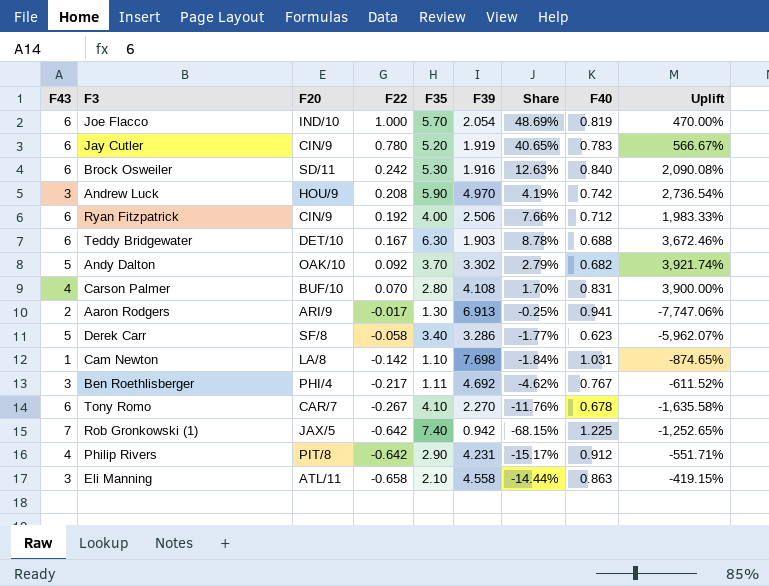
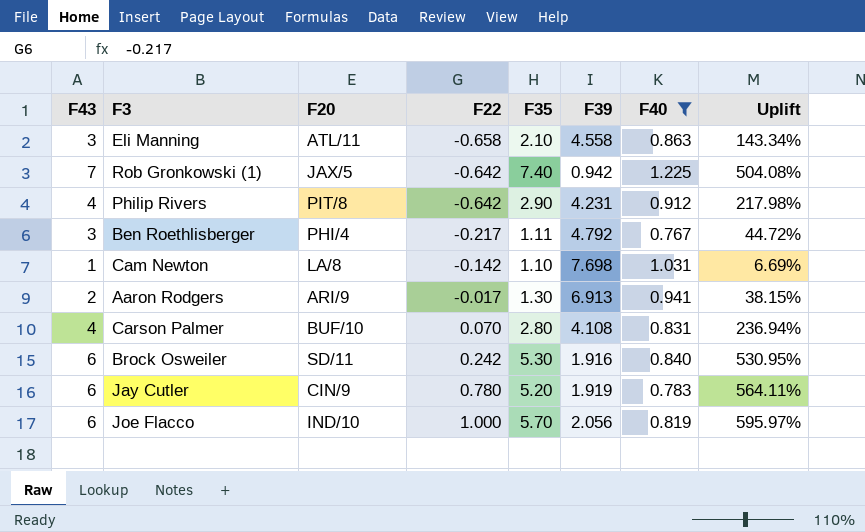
filter: none -> F40 >= 0.767
row order: F22 descending -> F22 ascending
column Share | formula: [F22] / [F39] -> none
column Uplift | formula: ([F35] - [F22]) / [F22] -> ([F35] - [F40]) / [F40]
Ben Roethlisberger | F39: 4.692 -> 4.792
Joe Flacco | F39: 2.054 -> 2.056

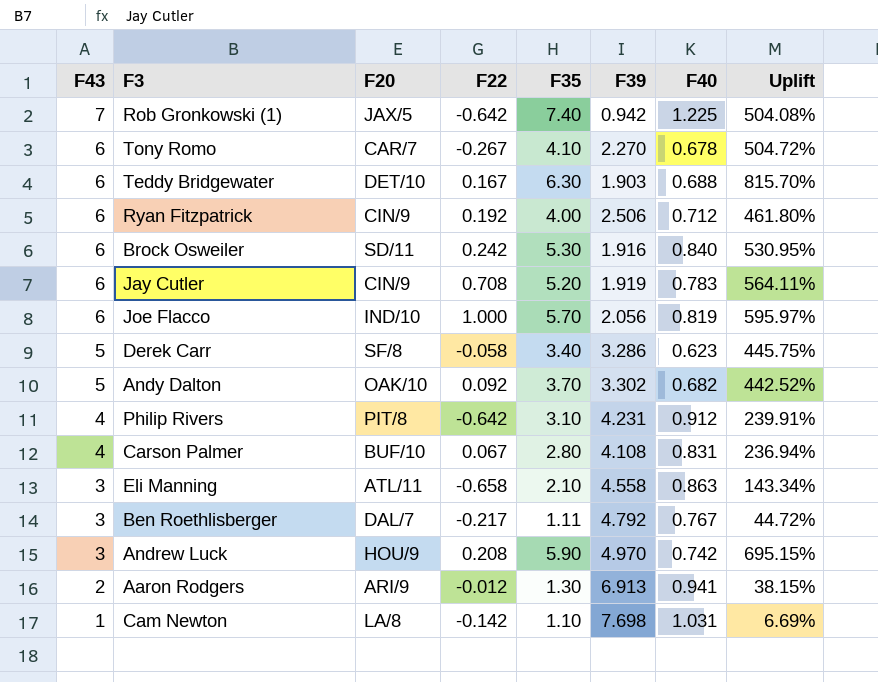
filter: F40 >= 0.767 -> none
row order: F22 ascending -> F43 descending
Jay Cutler | F22: 0.780 -> 0.708
Philip Rivers | F35: 2.90 -> 3.10
Philip Rivers | Uplift: 217.98% -> 239.91%
Carson Palmer | F22: 0.070 -> 0.067
Ben Roethlisberger | F20: PHI/4 -> DAL/7
Aaron Rodgers | F22: -0.017 -> -0.012

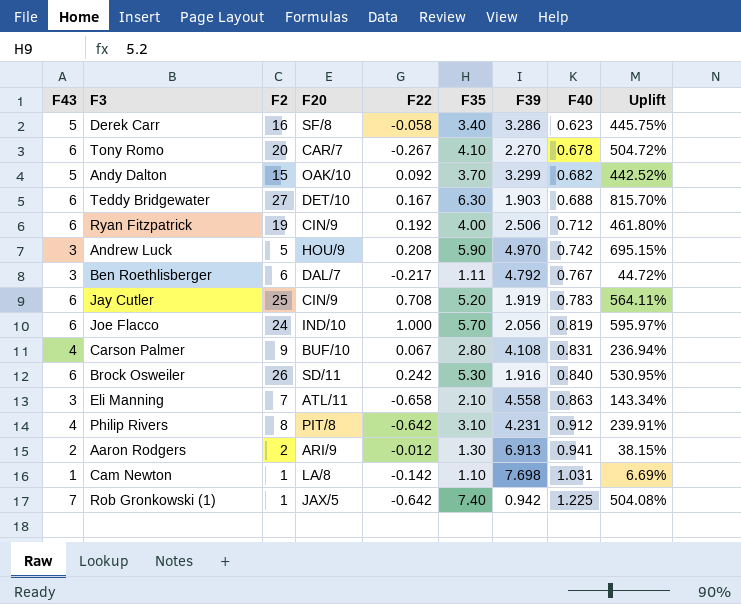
row order: F43 descending -> F40 ascending
column F2 | position: none -> 3
Andy Dalton | F39: 3.302 -> 3.299

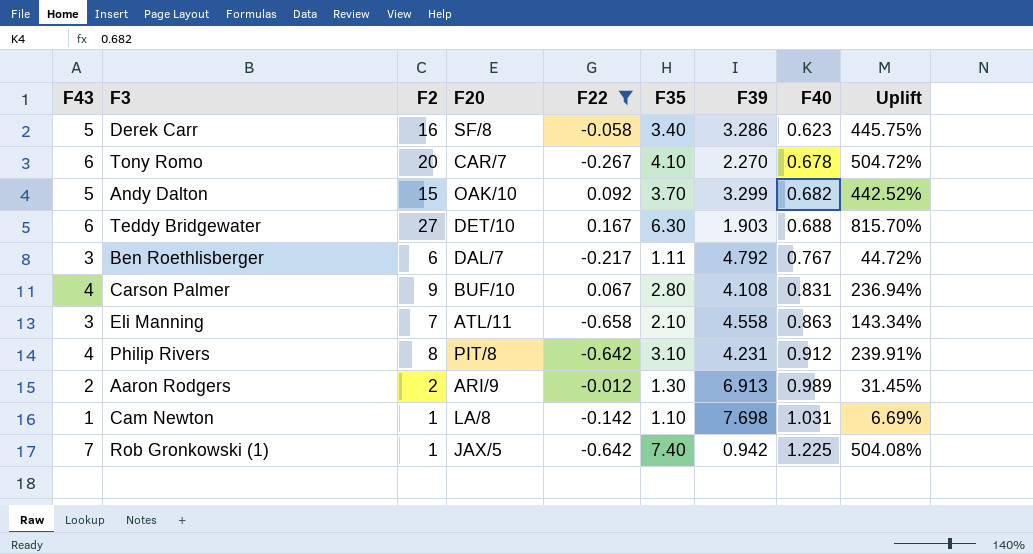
filter: none -> F22 <= 0.167
Aaron Rodgers | F40: 0.941 -> 0.989
Aaron Rodgers | Uplift: 38.15% -> 31.45%

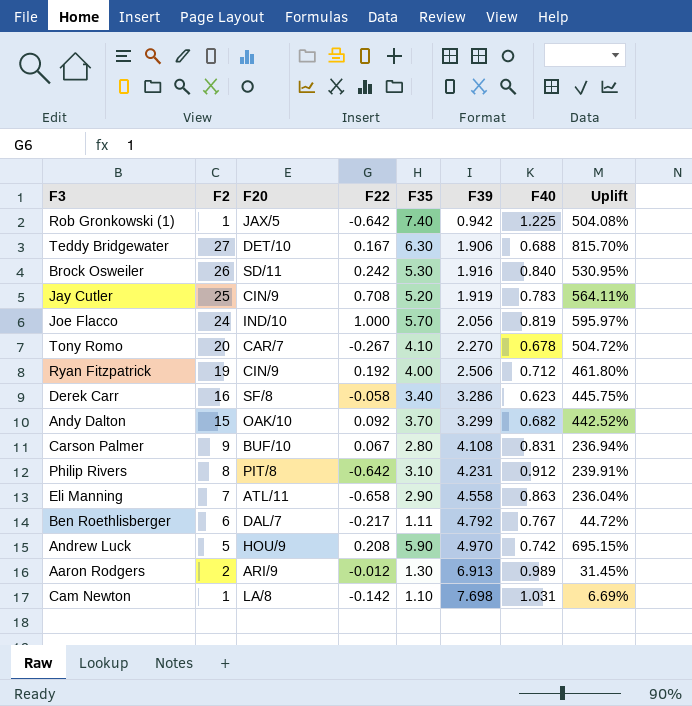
filter: F22 <= 0.167 -> none
row order: F40 ascending -> F39 ascending
column F43 | position: 1 -> none
Teddy Bridgewater | F39: 1.903 -> 1.906
Eli Manning | F35: 2.10 -> 2.90
Eli Manning | Uplift: 143.34% -> 236.04%

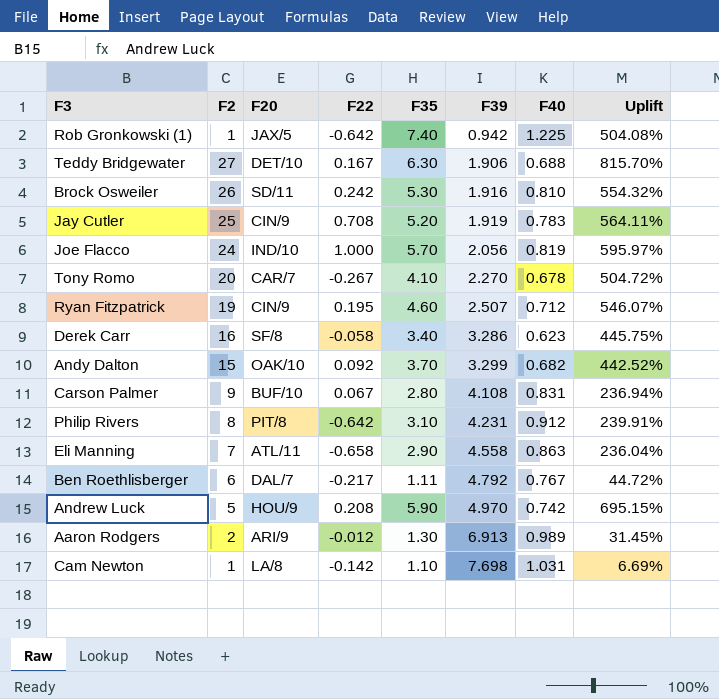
Brock Osweiler | F40: 0.840 -> 0.810
Brock Osweiler | Uplift: 530.95% -> 554.32%
Ryan Fitzpatrick | F22: 0.192 -> 0.195
Ryan Fitzpatrick | F35: 4.00 -> 4.60
Ryan Fitzpatrick | F39: 2.506 -> 2.507
Ryan Fitzpatrick | Uplift: 461.80% -> 546.07%

